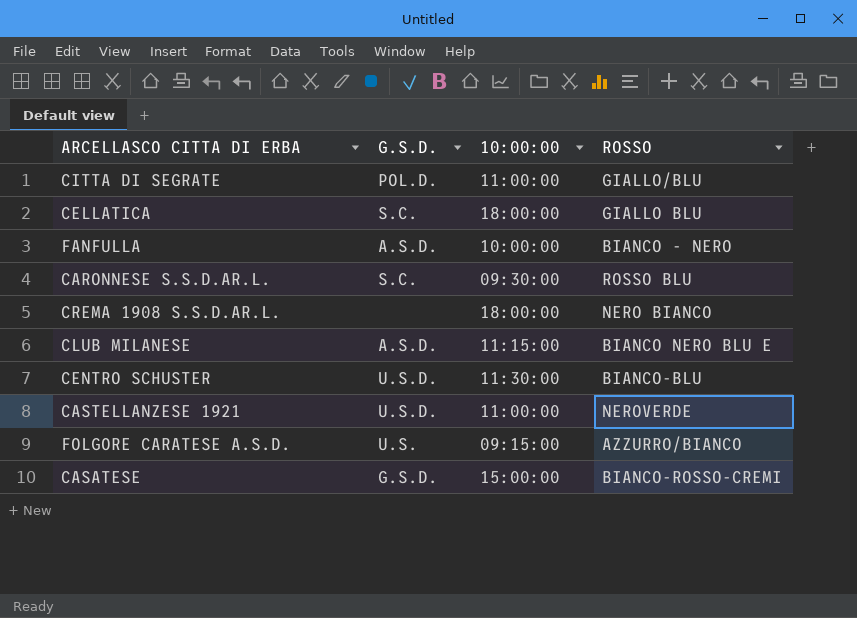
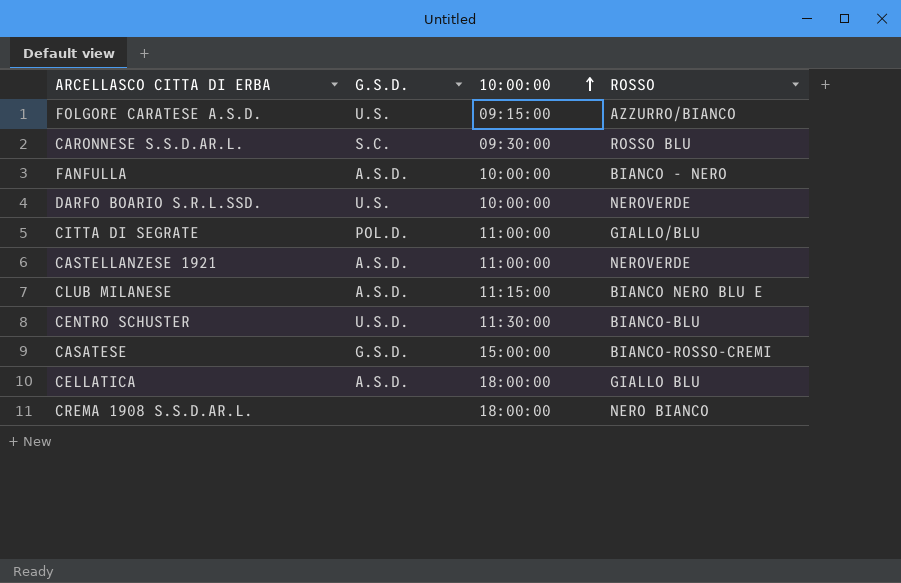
row order: none -> 10:00:00 ascending
row DARFO BOARIO S.R.L.SSD.: none -> U.S. | 10:00:00 | NEROVERDE
CASTELLANZESE 1921 | G.S.D.: U.S.D. -> A.S.D.
CELLATICA | G.S.D.: S.C. -> A.S.D.

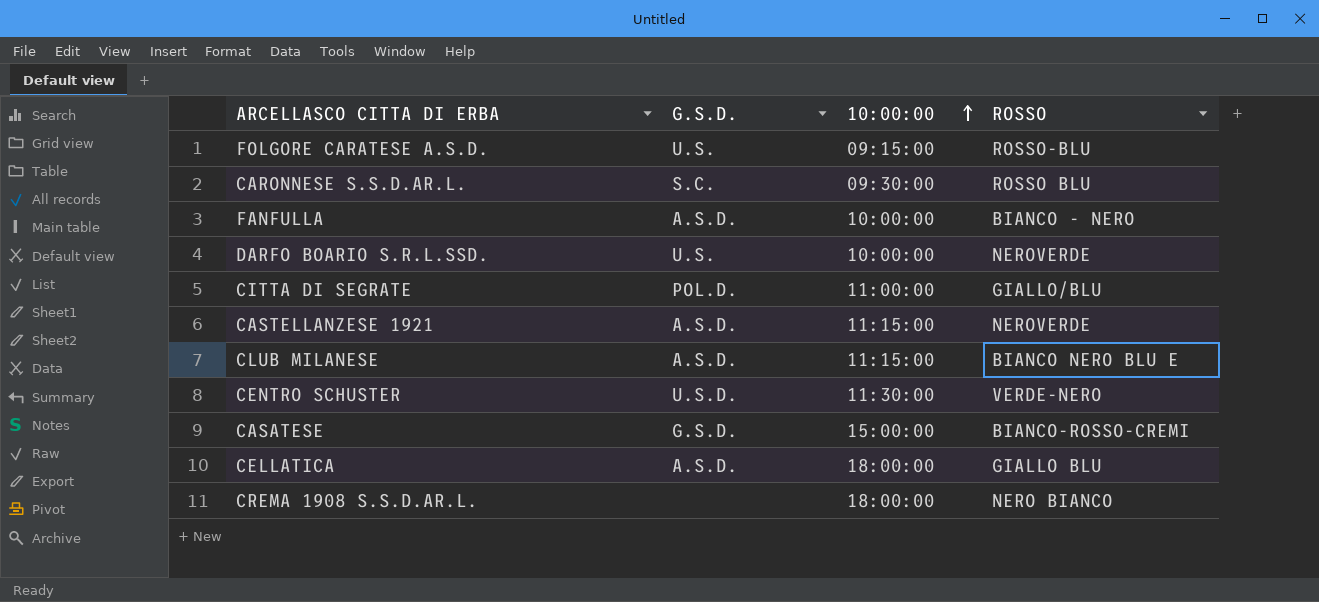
FOLGORE CARATESE A.S.D. | ROSSO: AZZURRO/BIANCO -> ROSSO-BLU
CASTELLANZESE 1921 | 10:00:00: 11:00:00 -> 11:15:00
CENTRO SCHUSTER | ROSSO: BIANCO-BLU -> VERDE-NERO

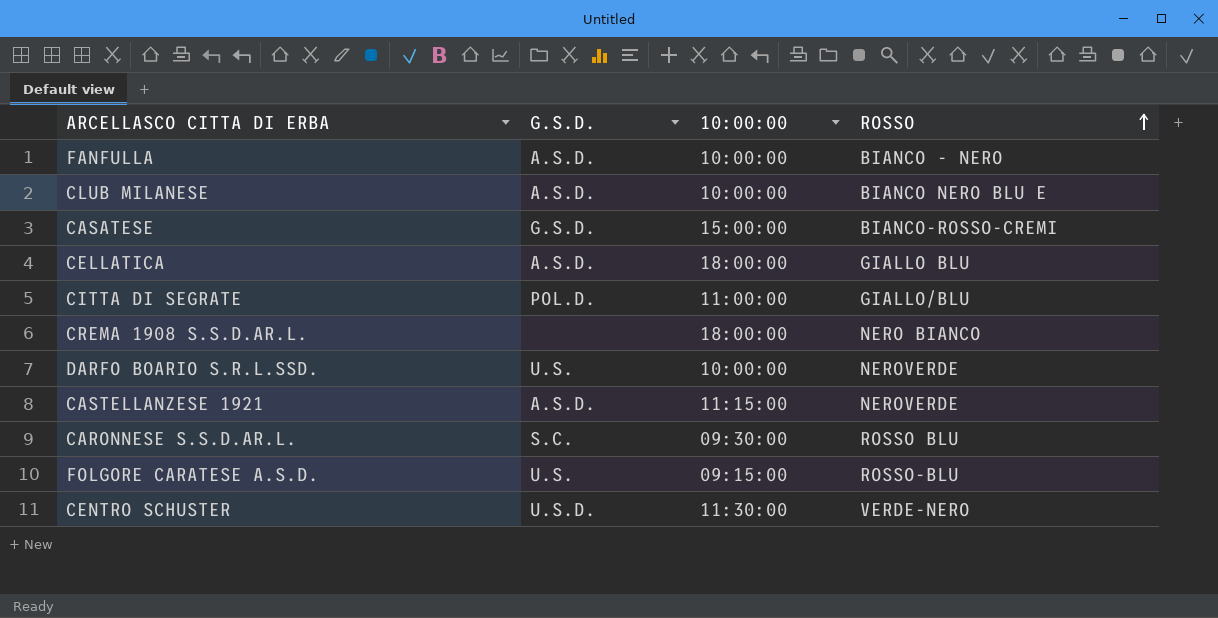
row order: 10:00:00 ascending -> ROSSO ascending
CLUB MILANESE | 10:00:00: 11:15:00 -> 10:00:00

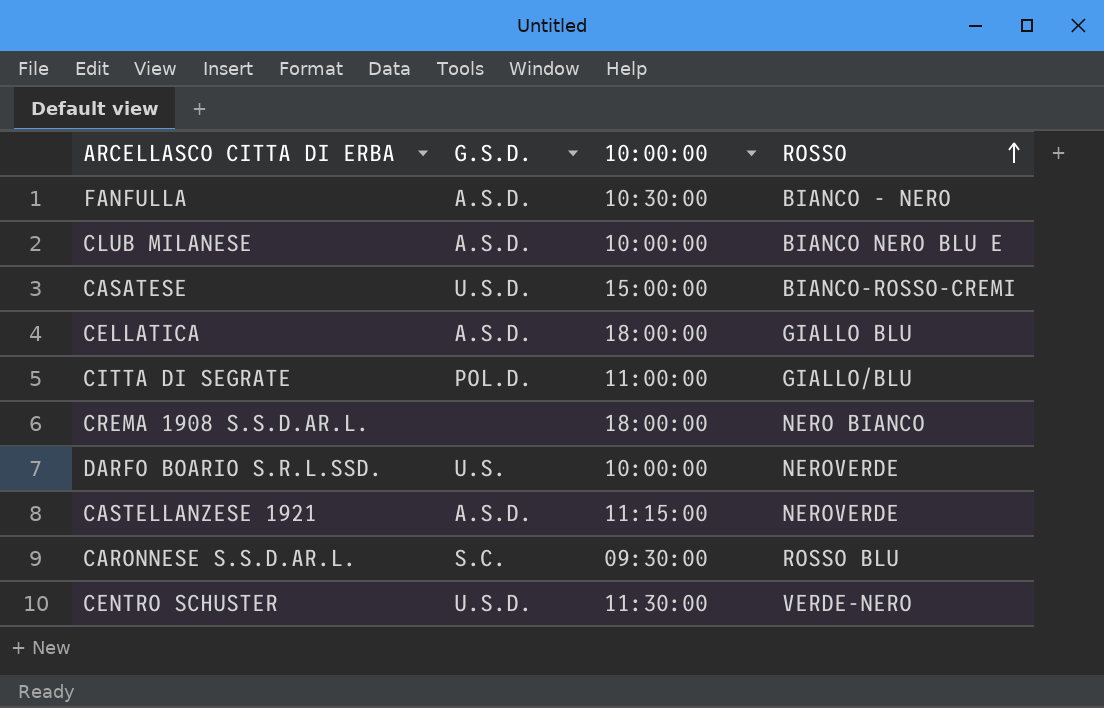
row FOLGORE CARATESE A.S.D.: U.S. | 09:15:00 | ROSSO-BLU -> none
FANFULLA | 10:00:00: 10:00:00 -> 10:30:00
CASATESE | G.S.D.: G.S.D. -> U.S.D.

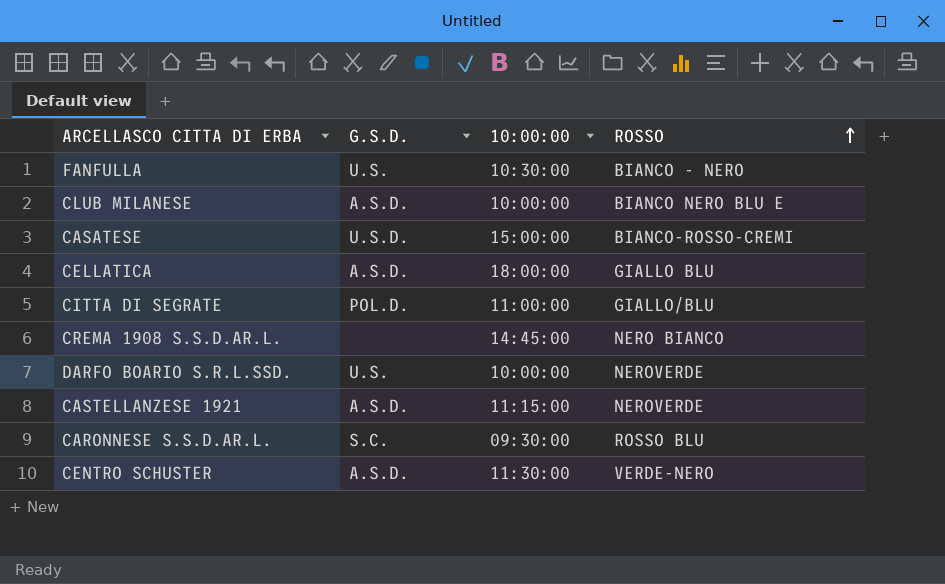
FANFULLA | G.S.D.: A.S.D. -> U.S.
CREMA 1908 S.S.D.AR.L. | 10:00:00: 18:00:00 -> 14:45:00
CENTRO SCHUSTER | G.S.D.: U.S.D. -> A.S.D.

